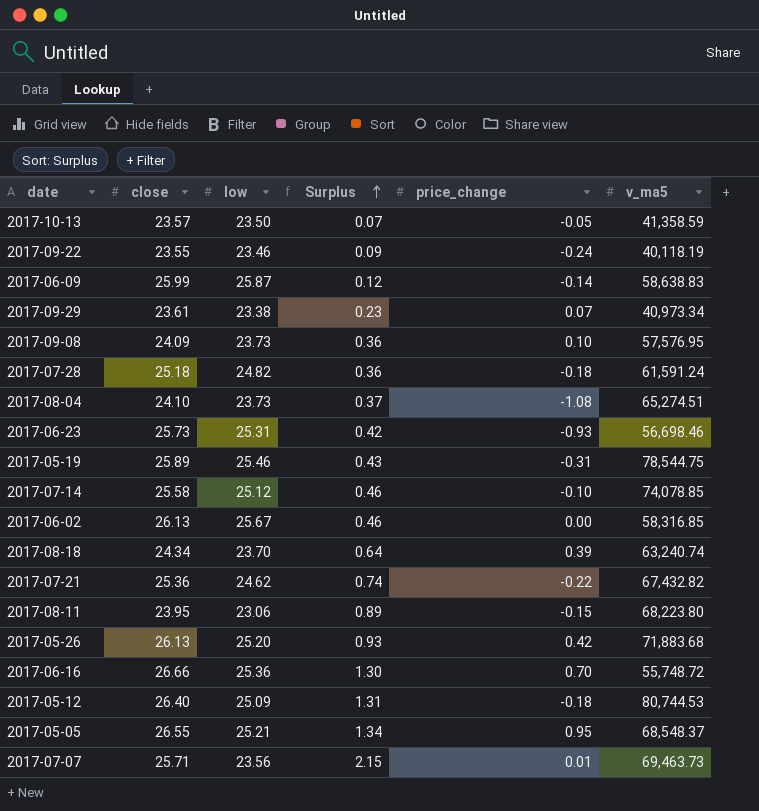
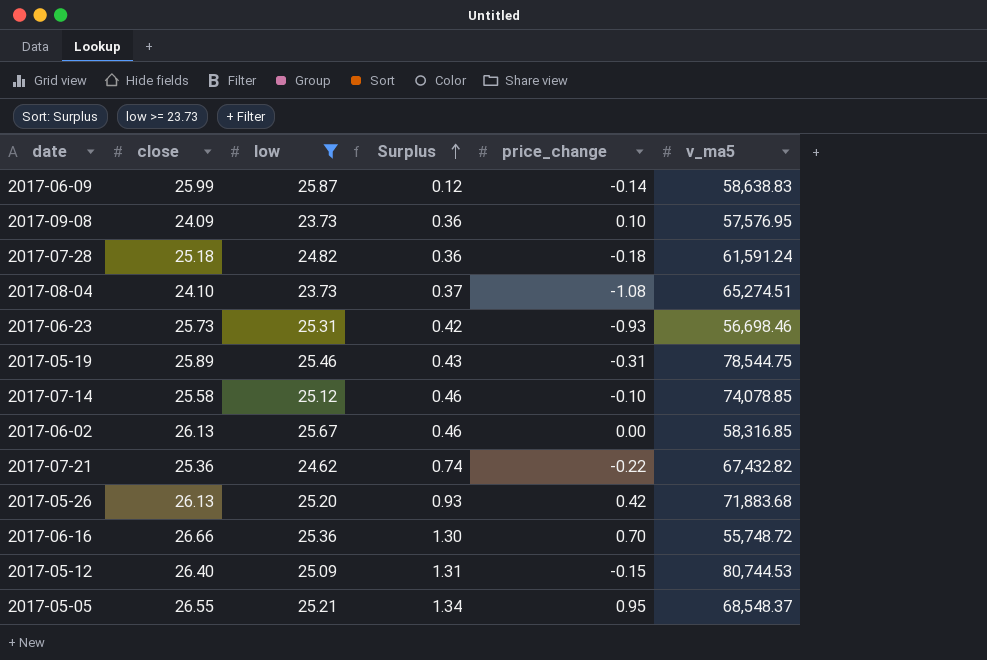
filter: none -> low >= 23.73
2017-05-12 | price_change: -0.18 -> -0.15

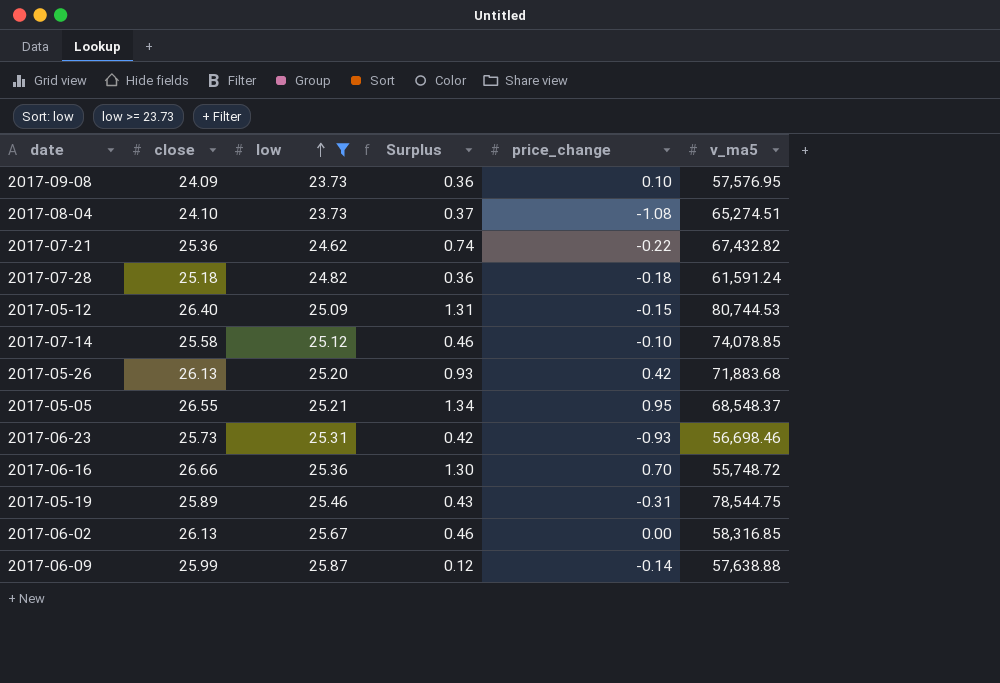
row order: Surplus ascending -> low ascending
2017-06-09 | v_ma5: 58,638.83 -> 57,638.88

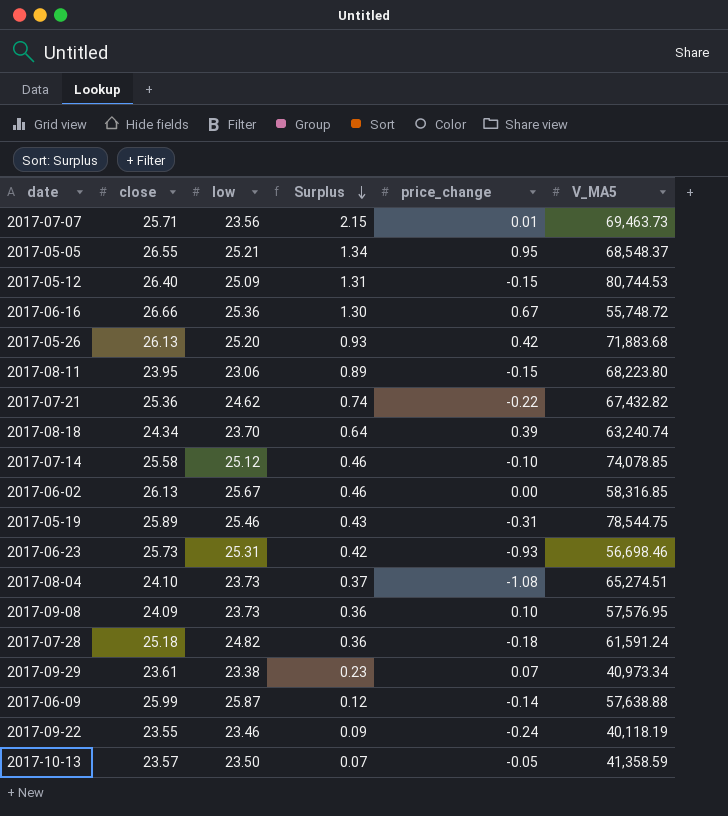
filter: low >= 23.73 -> none
row order: low ascending -> Surplus descending
column name: v_ma5 -> V_MA5
2017-06-16 | price_change: 0.70 -> 0.67

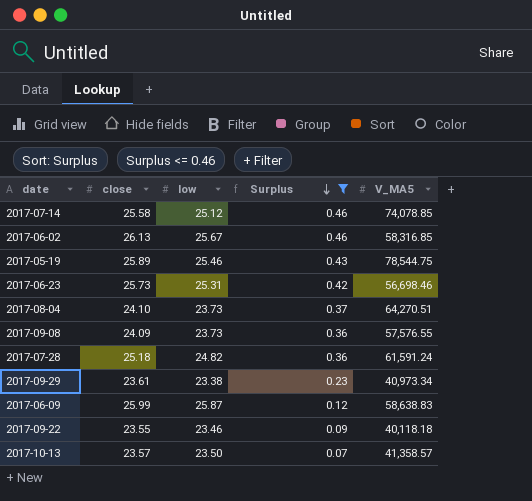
filter: none -> Surplus <= 0.46
column price_change | position: 5 -> none
2017-08-04 | V_MA5: 65,274.51 -> 64,270.51
2017-09-08 | V_MA5: 57,576.95 -> 57,576.55
2017-06-09 | V_MA5: 57,638.88 -> 58,638.83
2017-09-22 | V_MA5: 40,118.19 -> 40,118.18
2017-10-13 | V_MA5: 41,358.59 -> 41,358.57

